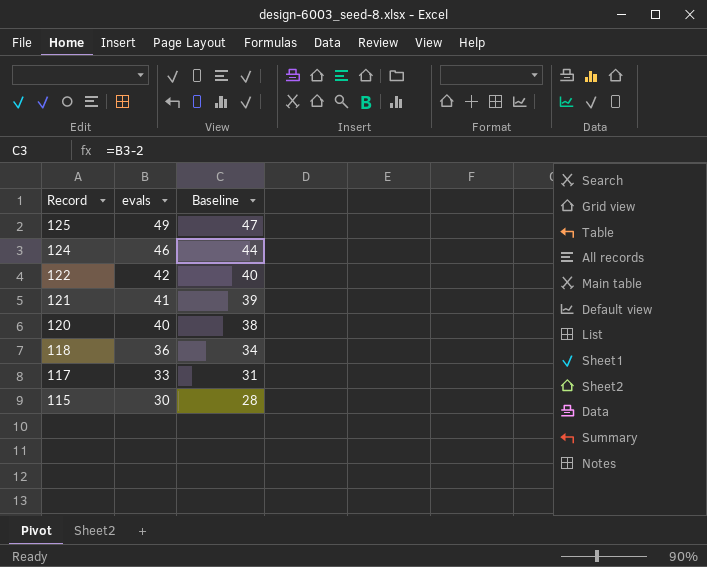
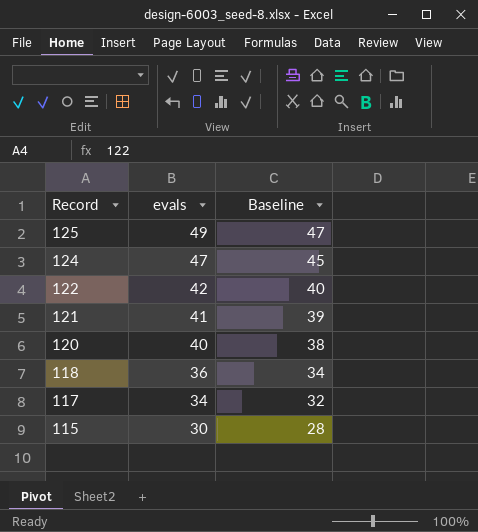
124 | evals: 46 -> 47
124 | Baseline: 44 -> 45
117 | evals: 33 -> 34
117 | Baseline: 31 -> 32

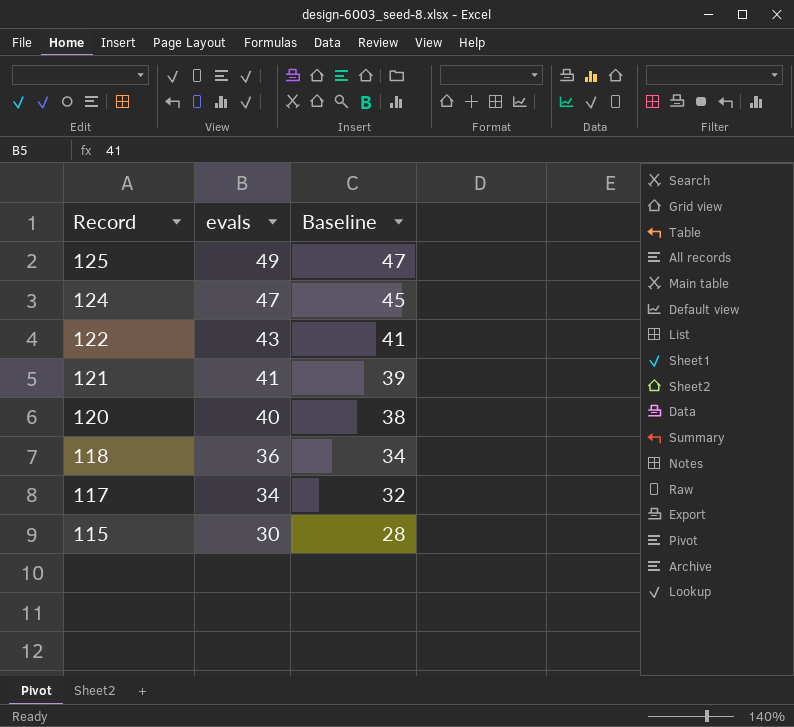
122 | evals: 42 -> 43
122 | Baseline: 40 -> 41

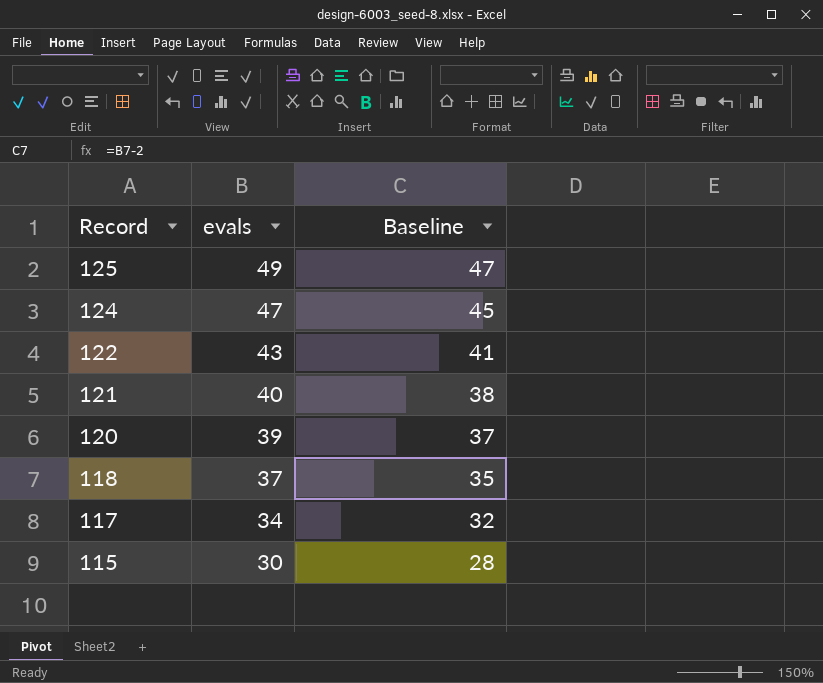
121 | evals: 41 -> 40
121 | Baseline: 39 -> 38
120 | evals: 40 -> 39
120 | Baseline: 38 -> 37
118 | evals: 36 -> 37
118 | Baseline: 34 -> 35

